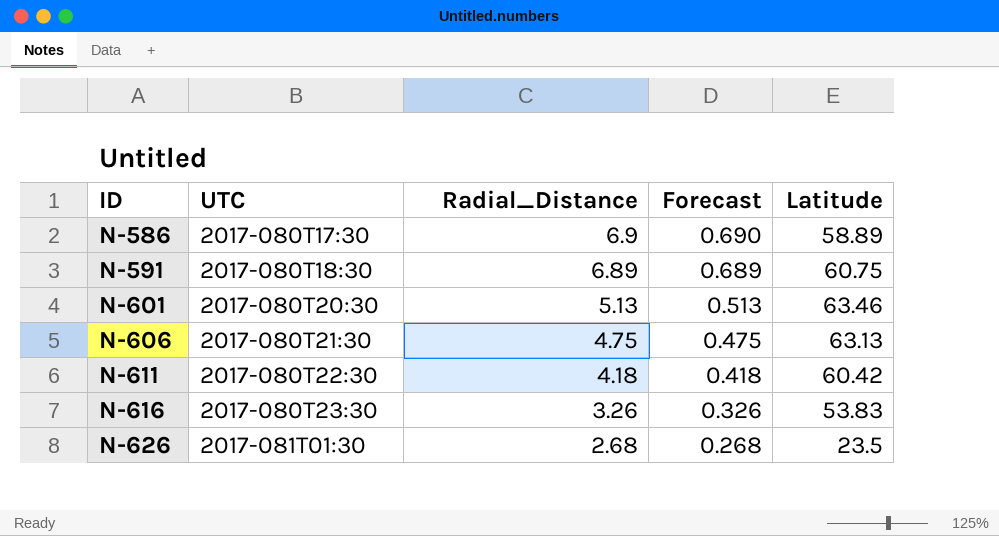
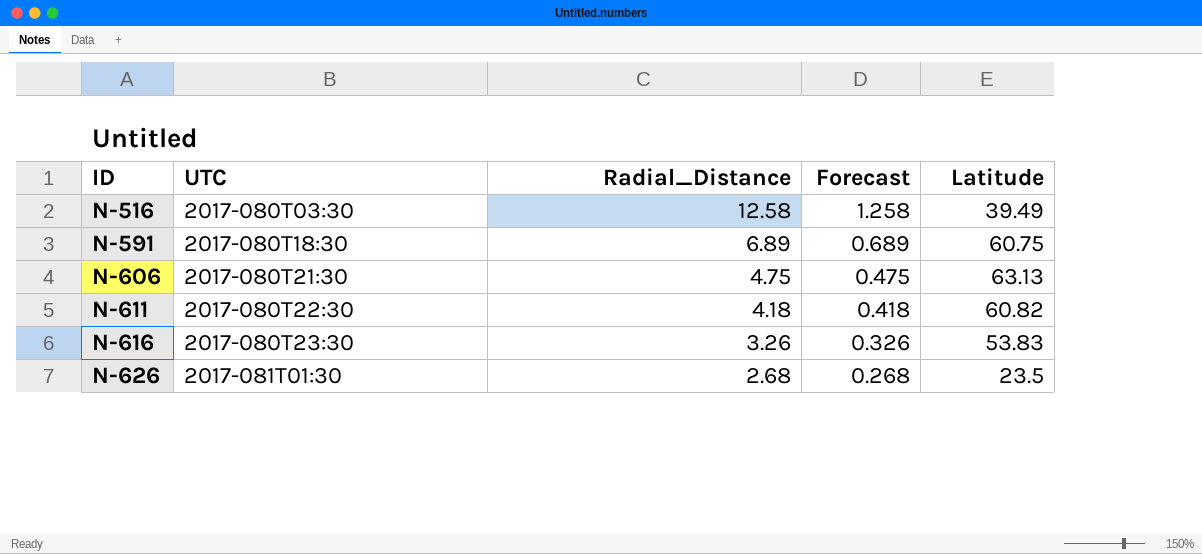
row N-586: 2017-080T17:30 | 6.9 | 0.690 | 58.89 -> none
row N-601: 2017-080T20:30 | 5.13 | 0.513 | 63.46 -> none
row N-516: none -> 2017-080T03:30 | 12.58 | 1.258 | 39.49
N-611 | Latitude: 60.42 -> 60.82

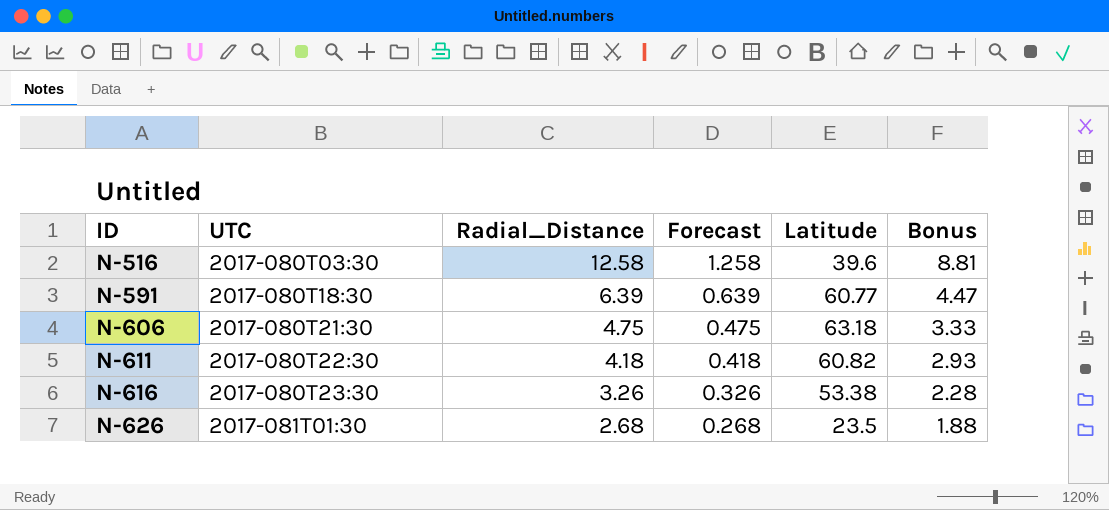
column Bonus | formula: none -> [Radial_Distance] * 0.7
N-516 | Latitude: 39.49 -> 39.6
N-591 | Radial_Distance: 6.89 -> 6.39
N-591 | Forecast: 0.689 -> 0.639
N-591 | Latitude: 60.75 -> 60.77
N-606 | Latitude: 63.13 -> 63.18
N-616 | Latitude: 53.83 -> 53.38

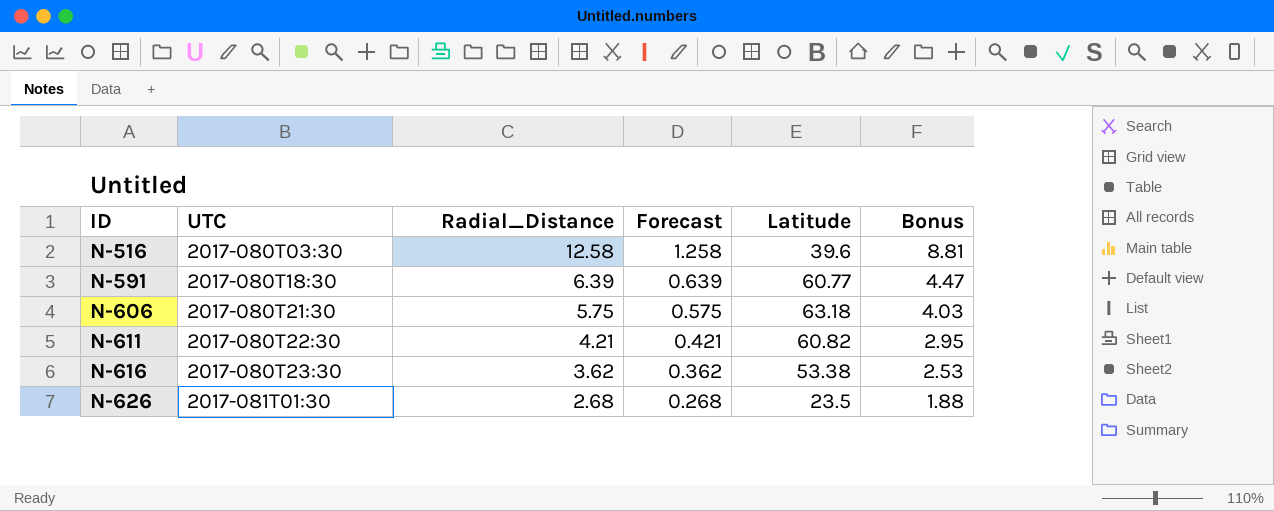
N-606 | Radial_Distance: 4.75 -> 5.75
N-606 | Forecast: 0.475 -> 0.575
N-606 | Bonus: 3.33 -> 4.03
N-611 | Radial_Distance: 4.18 -> 4.21
N-611 | Forecast: 0.418 -> 0.421
N-611 | Bonus: 2.93 -> 2.95
N-616 | Radial_Distance: 3.26 -> 3.62
N-616 | Forecast: 0.326 -> 0.362
N-616 | Bonus: 2.28 -> 2.53

